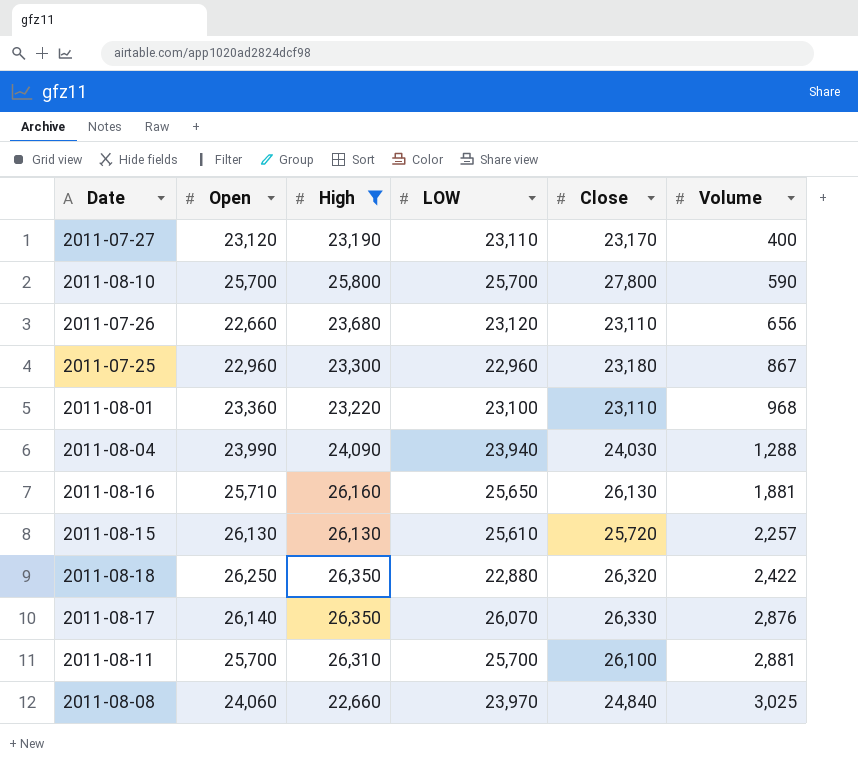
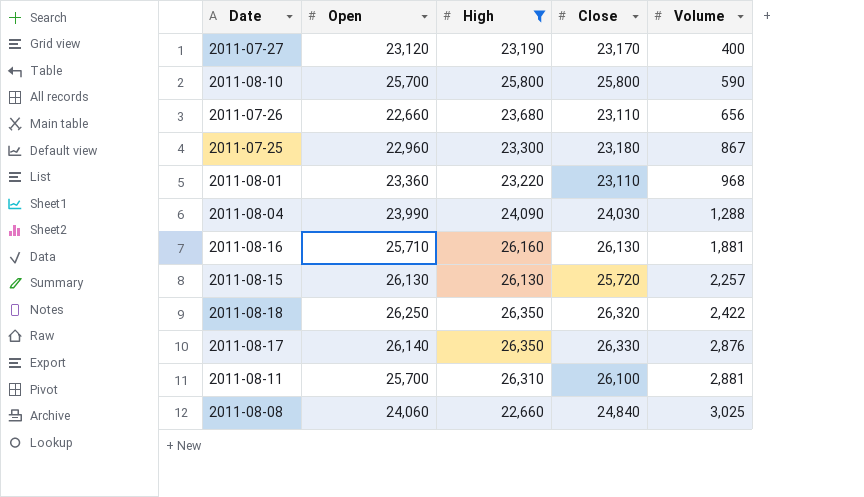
column LOW | position: 4 -> none
2011-08-10 | Close: 27,800 -> 25,800

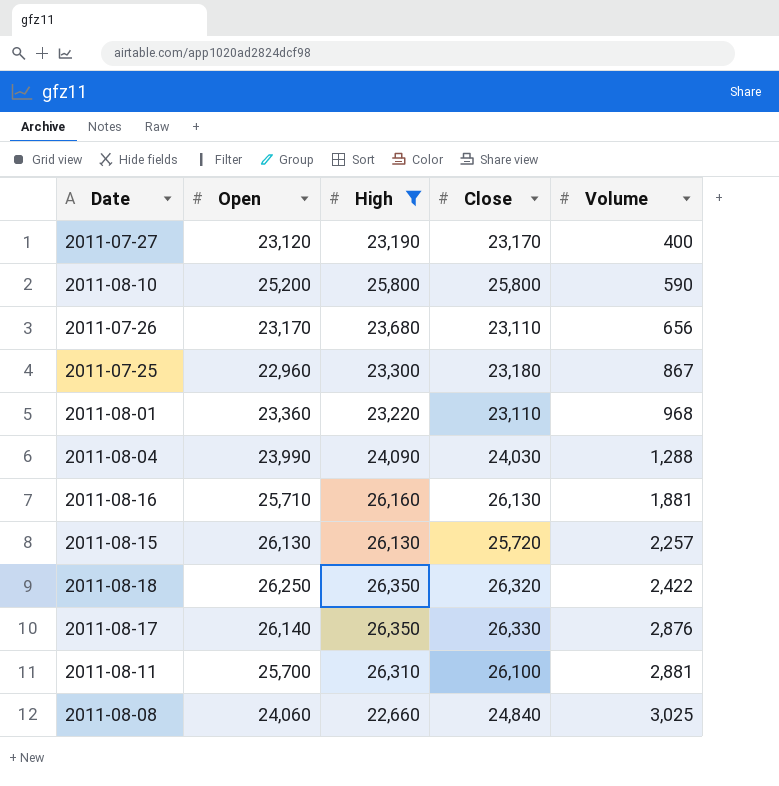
2011-08-10 | Open: 25,700 -> 25,200
2011-07-26 | Open: 22,660 -> 23,170

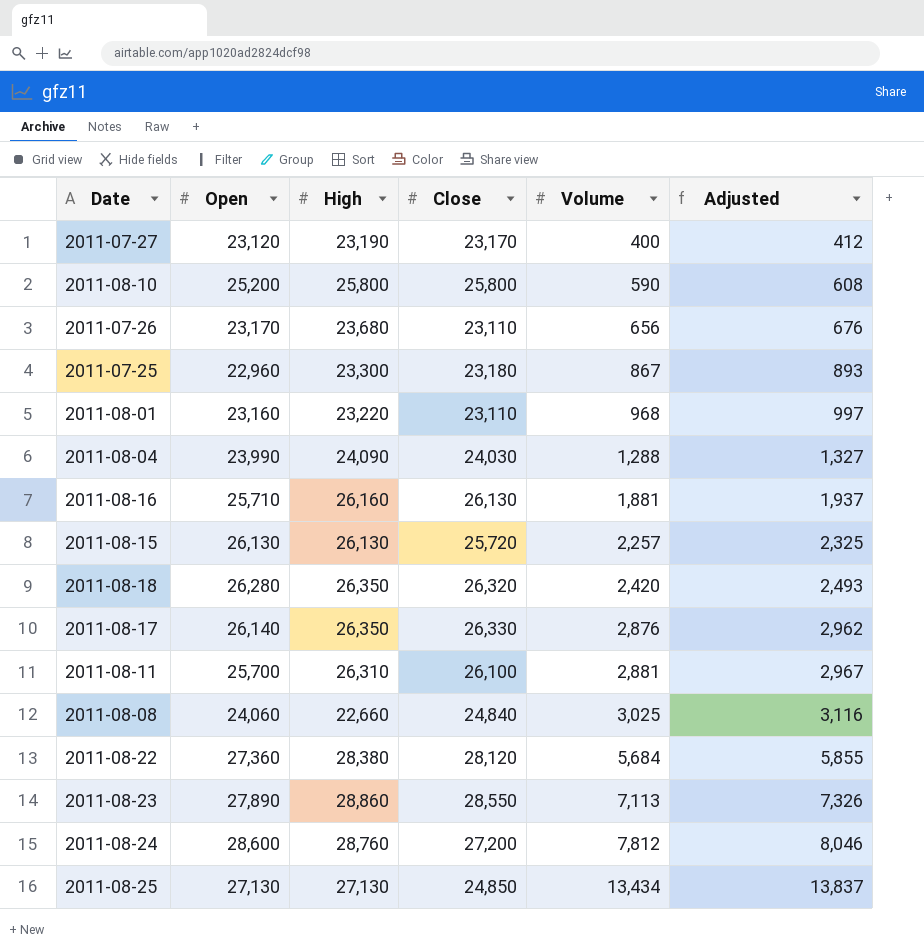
filter: High <= 26,350 -> none
column Adjusted | formula: none -> [Volume] * 1.03
2011-08-01 | Open: 23,360 -> 23,160
2011-08-18 | Open: 26,250 -> 26,280
2011-08-18 | Volume: 2,422 -> 2,420

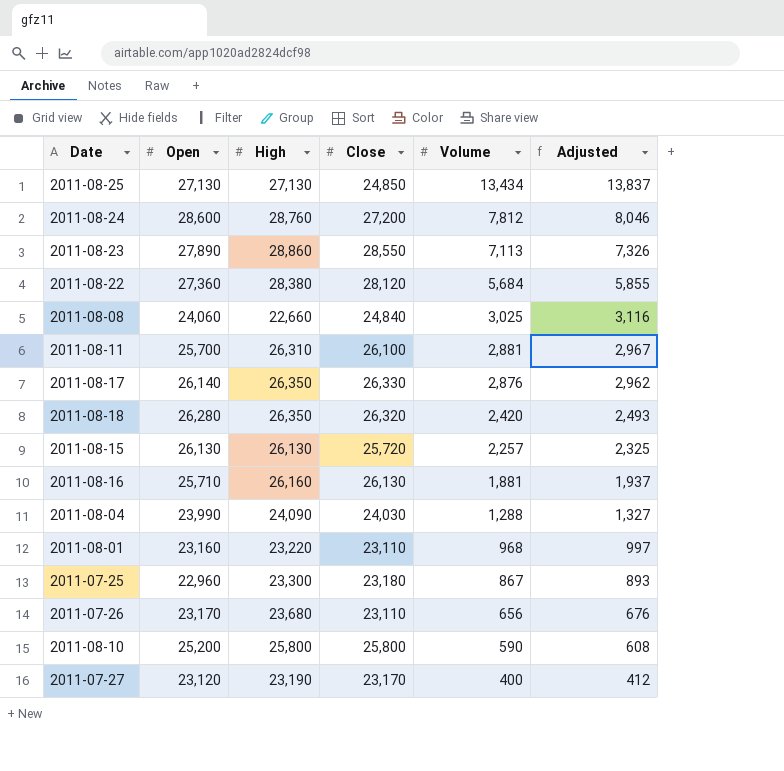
row order: Volume ascending -> Volume descending

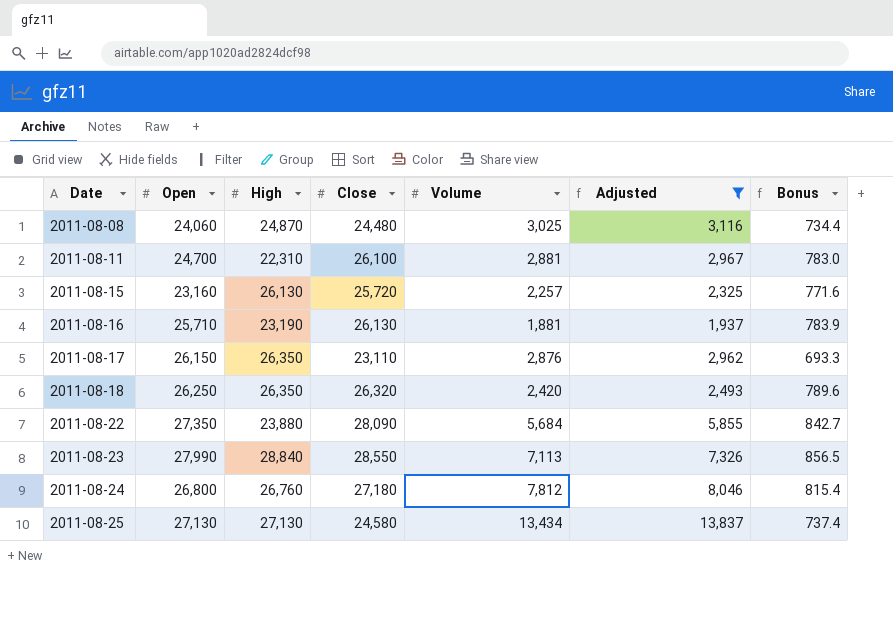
filter: none -> Adjusted >= 1,937
row order: Volume descending -> Date ascending
column Bonus | formula: none -> [Close] * 0.03
2011-08-08 | High: 22,660 -> 24,870
2011-08-08 | Close: 24,840 -> 24,480
2011-08-11 | Open: 25,700 -> 24,700
2011-08-11 | High: 26,310 -> 22,310
2011-08-15 | Open: 26,130 -> 23,160
2011-08-16 | High: 26,160 -> 23,190
2011-08-17 | Open: 26,140 -> 26,150
2011-08-17 | Close: 26,330 -> 23,110
2011-08-18 | Open: 26,280 -> 26,250
2011-08-22 | Open: 27,360 -> 27,350
2011-08-22 | High: 28,380 -> 23,880
2011-08-22 | Close: 28,120 -> 28,090
2011-08-23 | Open: 27,890 -> 27,990
2011-08-23 | High: 28,860 -> 28,840
2011-08-24 | Open: 28,600 -> 26,800
2011-08-24 | High: 28,760 -> 26,760
2011-08-24 | Close: 27,200 -> 27,180
2011-08-25 | Close: 24,850 -> 24,580

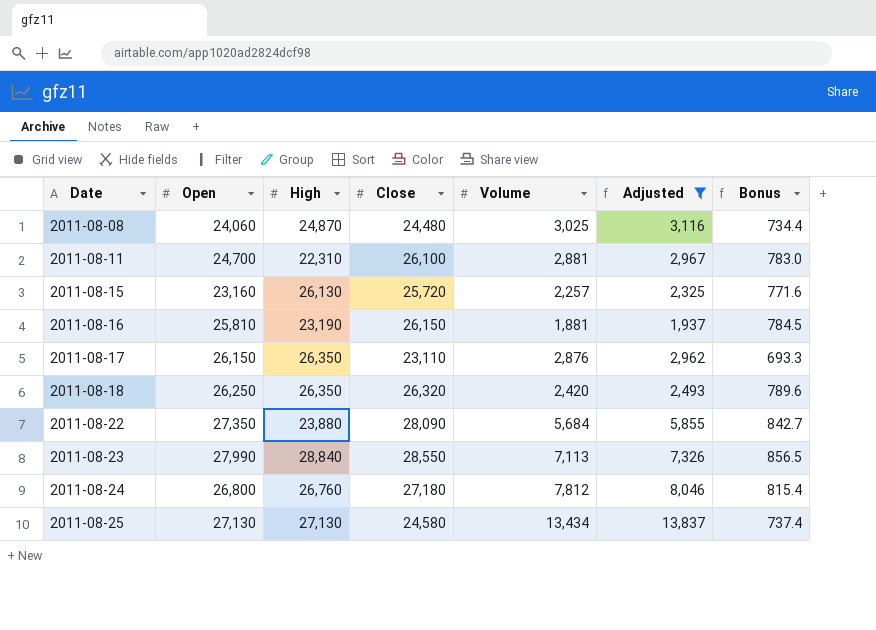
2011-08-16 | Open: 25,710 -> 25,810
2011-08-16 | Close: 26,130 -> 26,150
2011-08-16 | Bonus: 783.9 -> 784.5

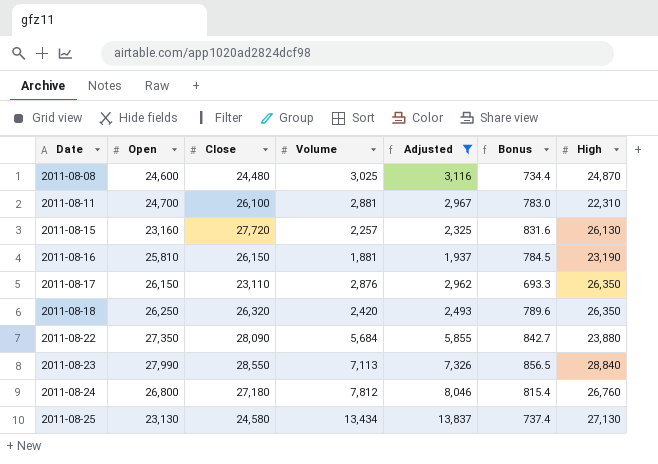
column High | position: 3 -> 7
2011-08-08 | Open: 24,060 -> 24,600
2011-08-15 | Close: 25,720 -> 27,720
2011-08-15 | Bonus: 771.6 -> 831.6
2011-08-25 | Open: 27,130 -> 23,130

